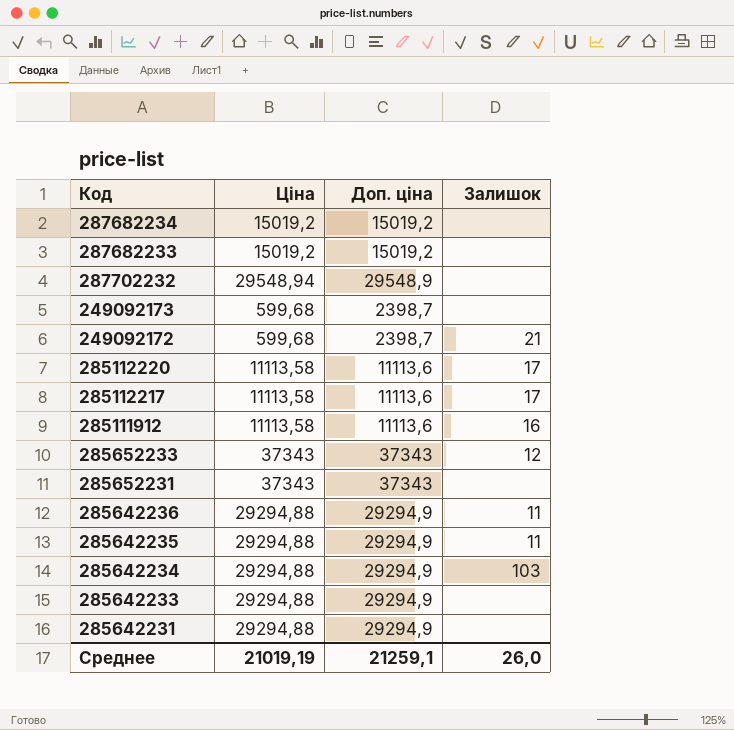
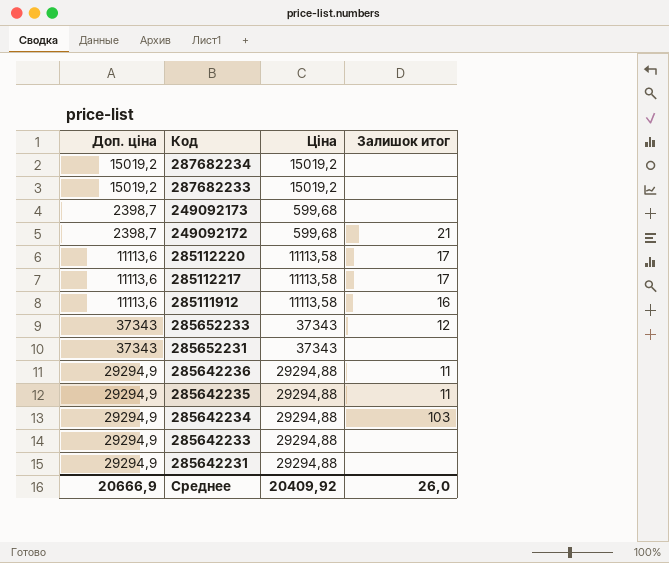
column Доп. ціна | position: 3 -> 1
column name: Залишок -> Залишок итог
row 287702232: 29548,94 | 29548,9 | none -> none
Среднее | Доп. ціна: 21259,1 -> 20666,9
Среднее | Ціна: 21019,19 -> 20409,92

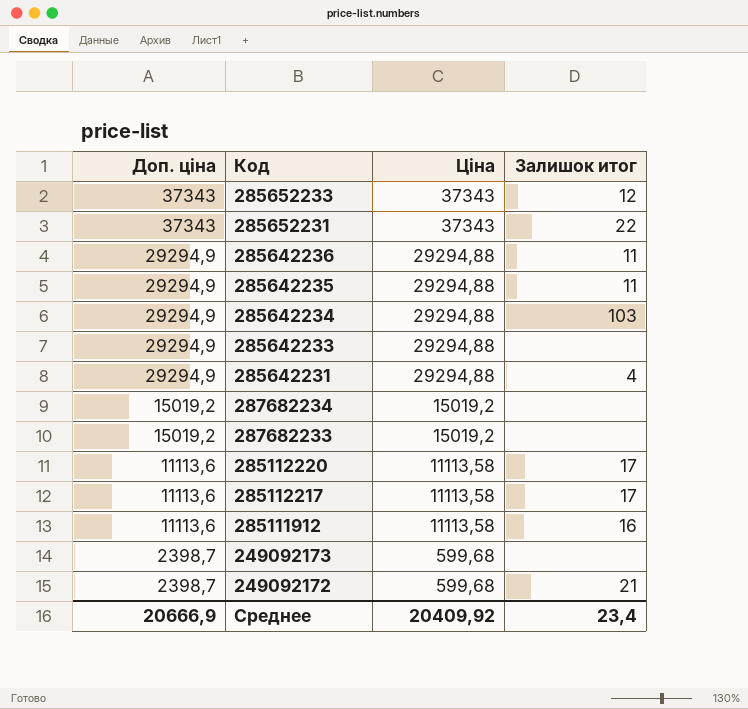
row order: none -> Доп. ціна descending
285652231 | Залишок итог: none -> 22
285642231 | Залишок итог: none -> 4
Среднее | Залишок итог: 26,0 -> 23,4

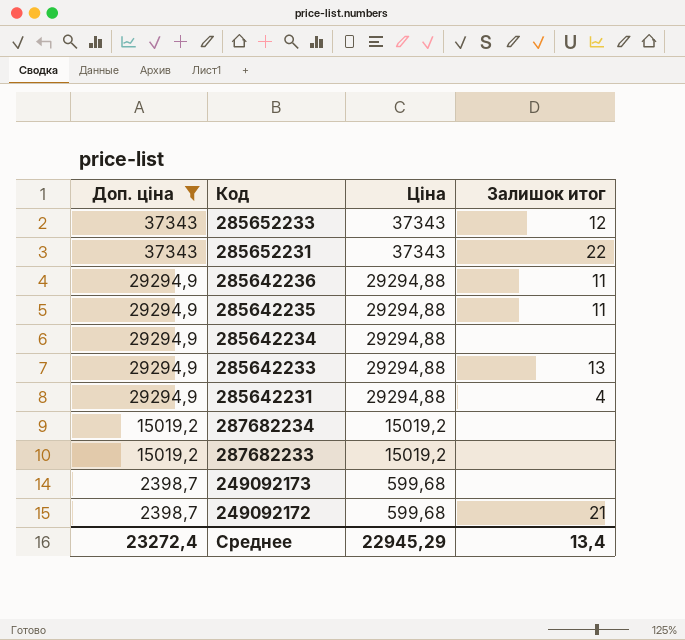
filter: none -> Доп. ціна != 11113,6
285642234 | Залишок итог: 103 -> none
285642233 | Залишок итог: none -> 13
Среднее | Доп. ціна: 20666,9 -> 23272,4
Среднее | Ціна: 20409,92 -> 22945,29
Среднее | Залишок итог: 23,4 -> 13,4

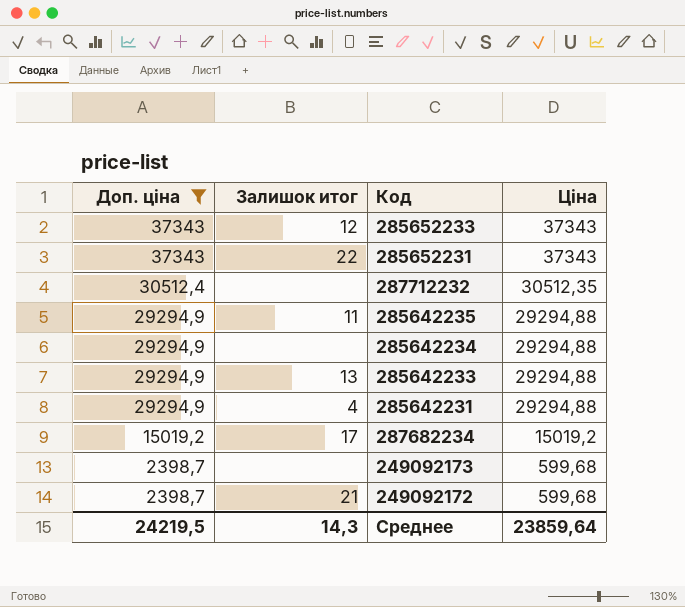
column Залишок итог | position: 4 -> 2
row 285642236: 29294,9 | 29294,88 | 11 -> none
row 287682233: 15019,2 | 15019,2 | none -> none
row 287712232: none -> 30512,4 | none | 30512,35
287682234 | Залишок итог: none -> 17
Среднее | Доп. ціна: 23272,4 -> 24219,5
Среднее | Залишок итог: 13,4 -> 14,3
Среднее | Ціна: 22945,29 -> 23859,64

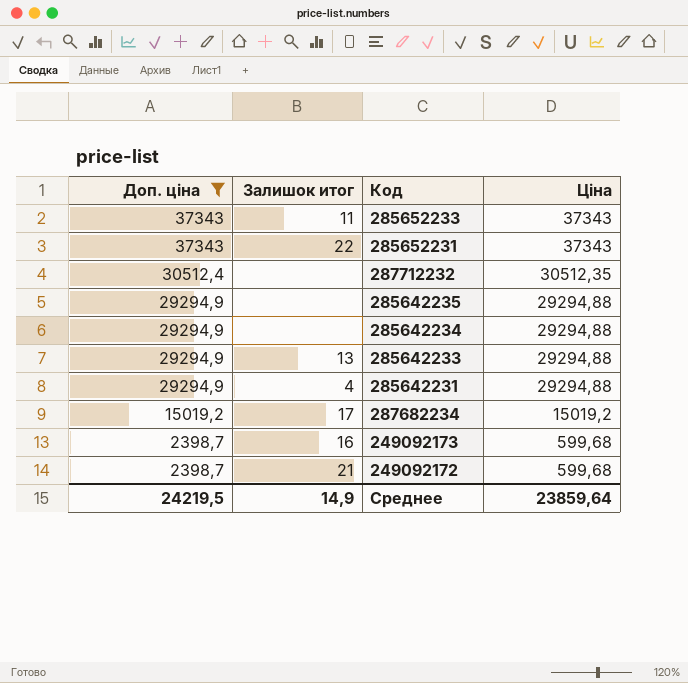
285652233 | Залишок итог: 12 -> 11
285642235 | Залишок итог: 11 -> none
249092173 | Залишок итог: none -> 16
Среднее | Залишок итог: 14,3 -> 14,9

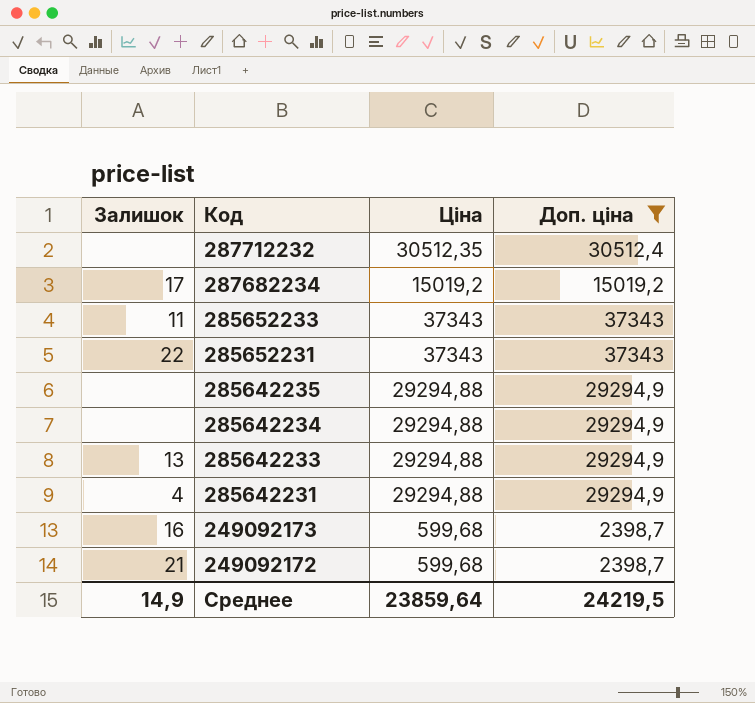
row order: Доп. ціна descending -> Код descending
column name: Залишок итог -> Залишок
column Доп. ціна | position: 1 -> 4

